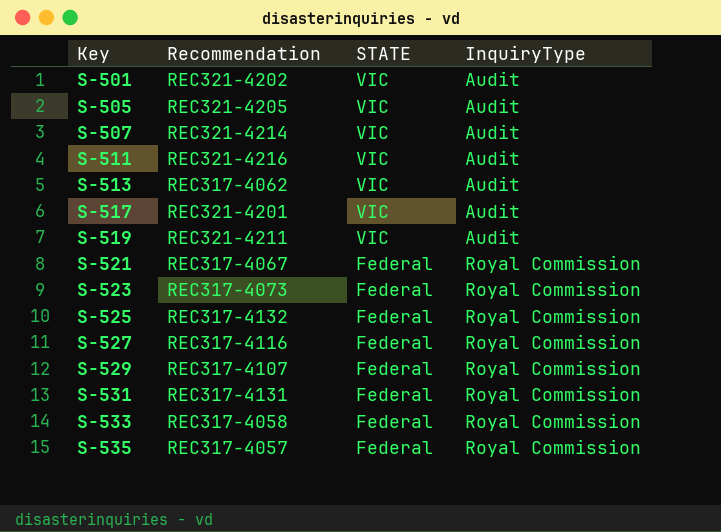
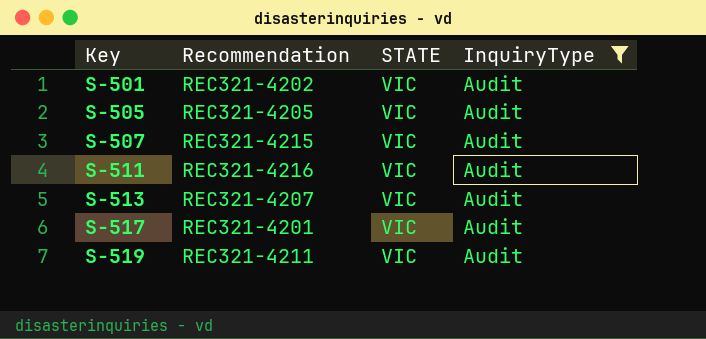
filter: none -> InquiryType = Audit
S-507 | Recommendation: REC321-4214 -> REC321-4215
S-513 | Recommendation: REC317-4062 -> REC321-4207

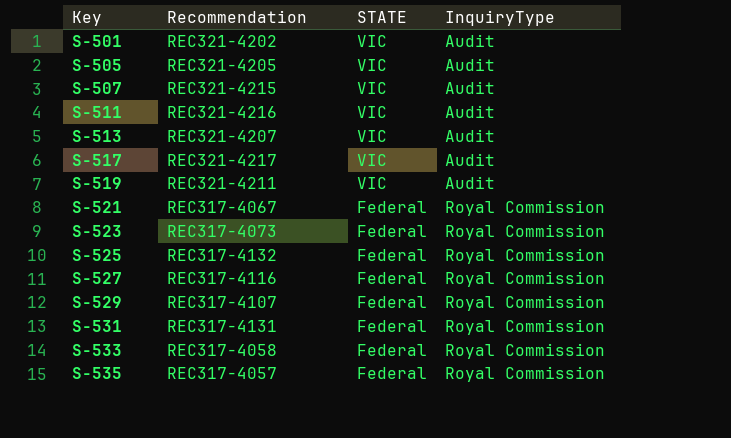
filter: InquiryType = Audit -> none
S-517 | Recommendation: REC321-4201 -> REC321-4217

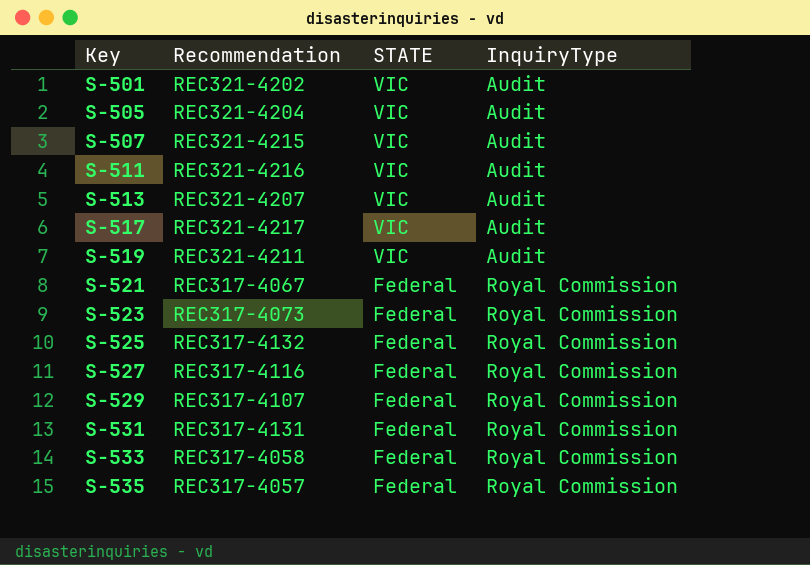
S-505 | Recommendation: REC321-4205 -> REC321-4204

